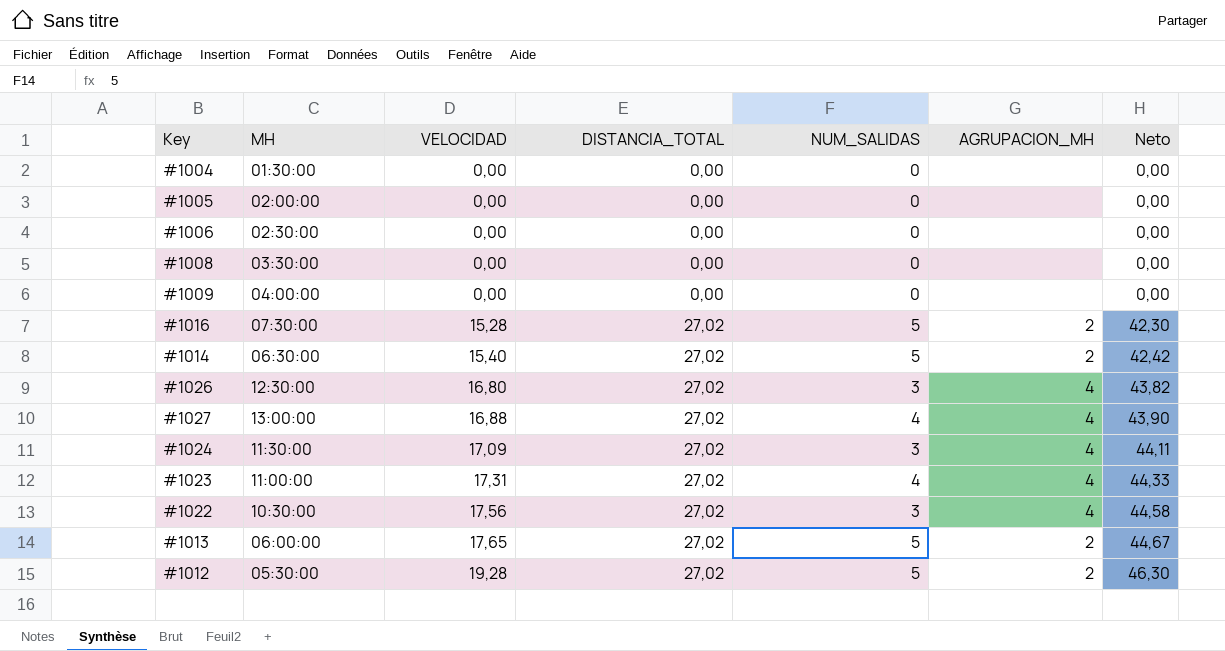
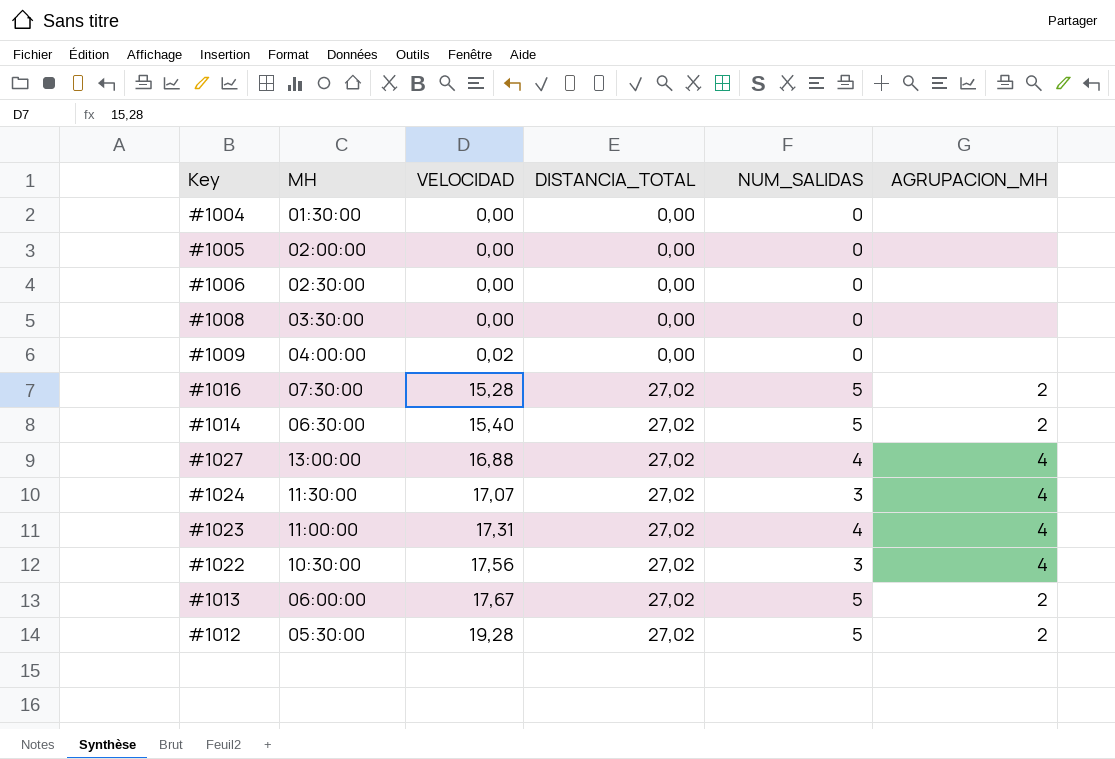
column Neto | formula: [VELOCIDAD] + [DISTANCIA_TOTAL] -> none
row #1026: 12:30:00 | 16,80 | 27,02 | 3 | 4 | 43,82 -> none
#1009 | VELOCIDAD: 0,00 -> 0,02
#1024 | VELOCIDAD: 17,09 -> 17,07
#1013 | VELOCIDAD: 17,65 -> 17,67

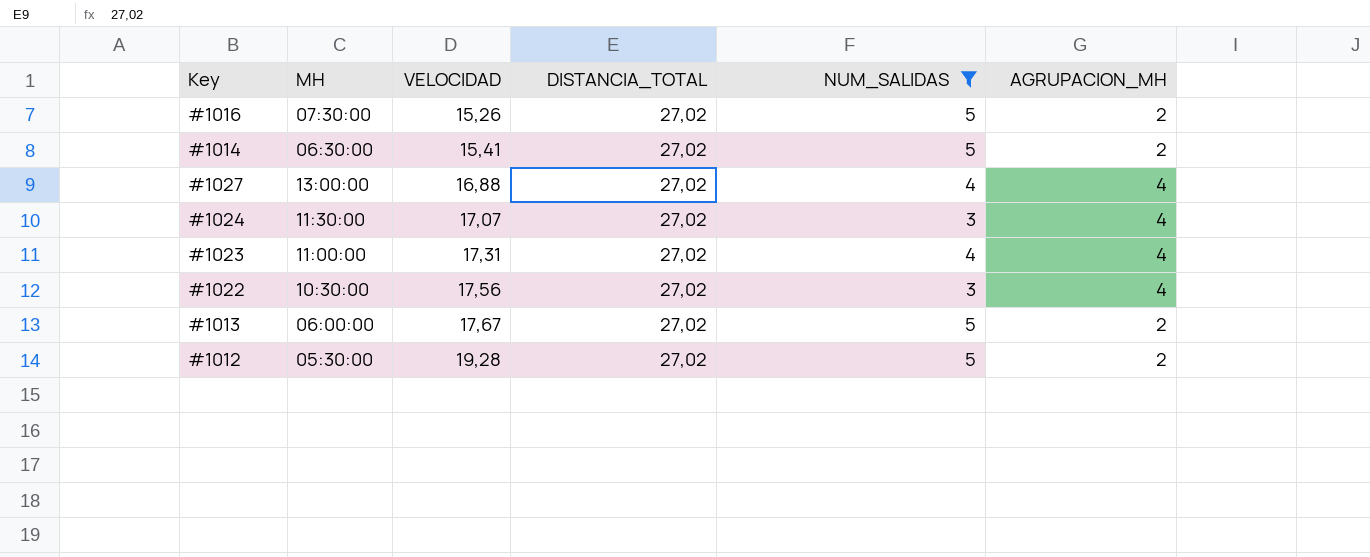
filter: none -> NUM_SALIDAS != 0
#1016 | VELOCIDAD: 15,28 -> 15,26
#1014 | VELOCIDAD: 15,40 -> 15,41

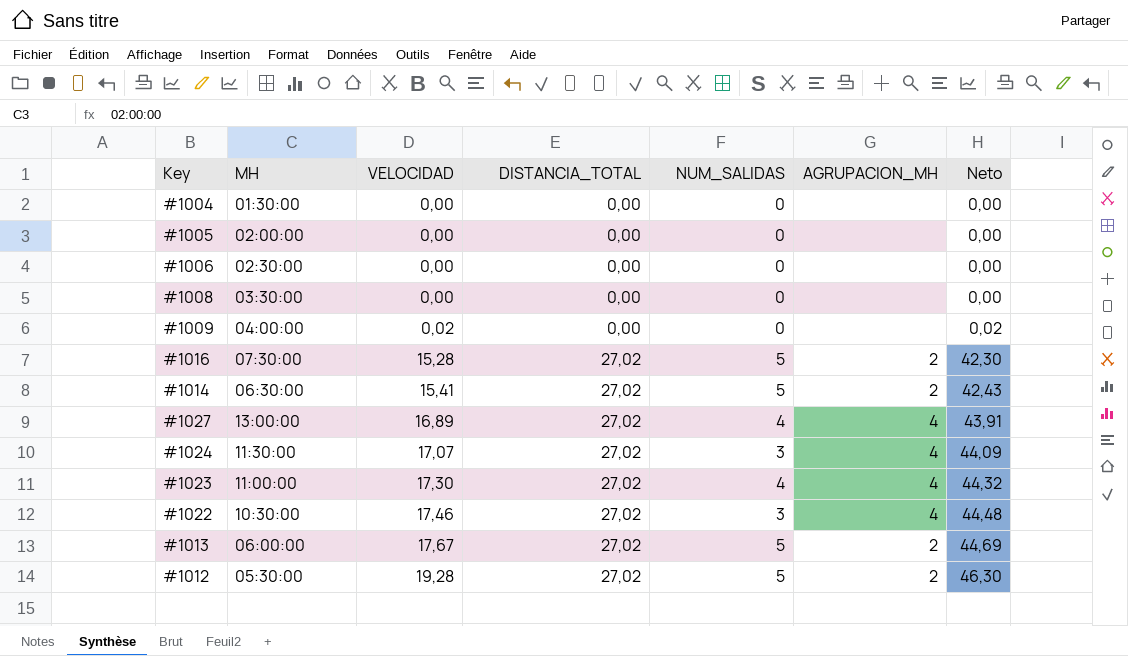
filter: NUM_SALIDAS != 0 -> none
column Neto | formula: none -> [VELOCIDAD] + [DISTANCIA_TOTAL]
#1016 | VELOCIDAD: 15,26 -> 15,28
#1027 | VELOCIDAD: 16,88 -> 16,89
#1023 | VELOCIDAD: 17,31 -> 17,30
#1022 | VELOCIDAD: 17,56 -> 17,46

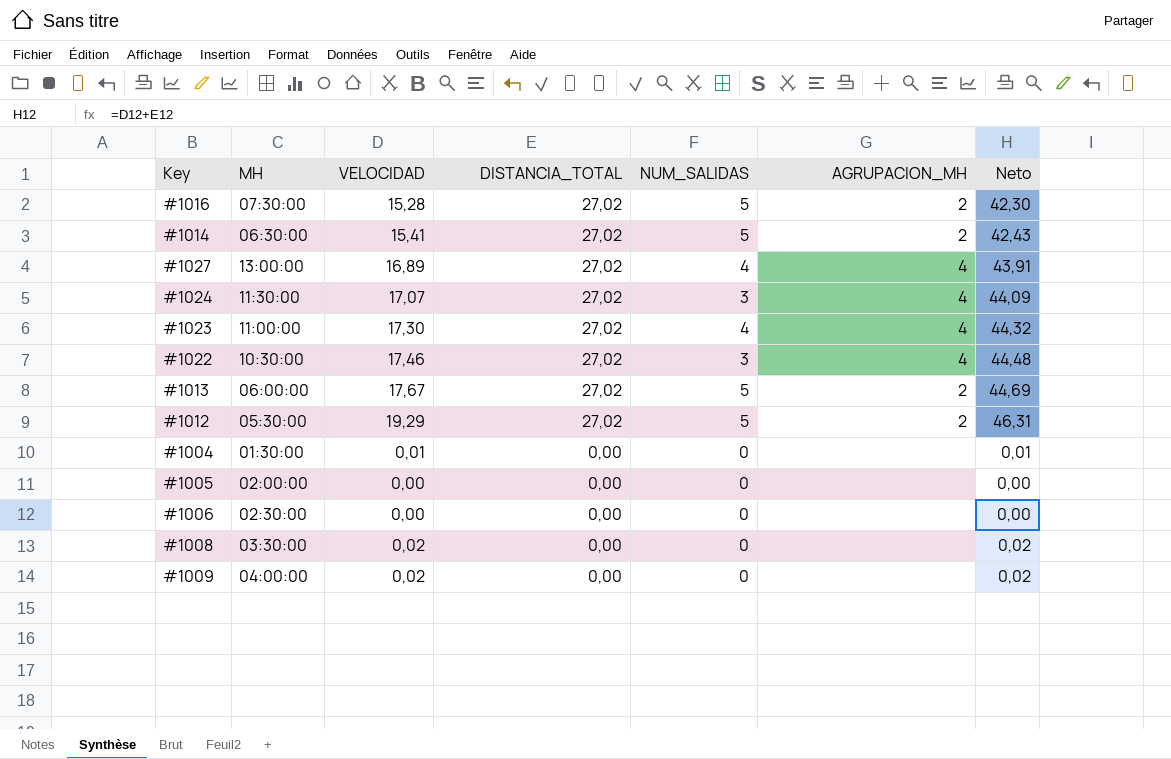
row order: VELOCIDAD ascending -> DISTANCIA_TOTAL descending
#1012 | VELOCIDAD: 19,28 -> 19,29
#1012 | Neto: 46,30 -> 46,31
#1004 | VELOCIDAD: 0,00 -> 0,01
#1004 | Neto: 0,00 -> 0,01
#1008 | VELOCIDAD: 0,00 -> 0,02
#1008 | Neto: 0,00 -> 0,02

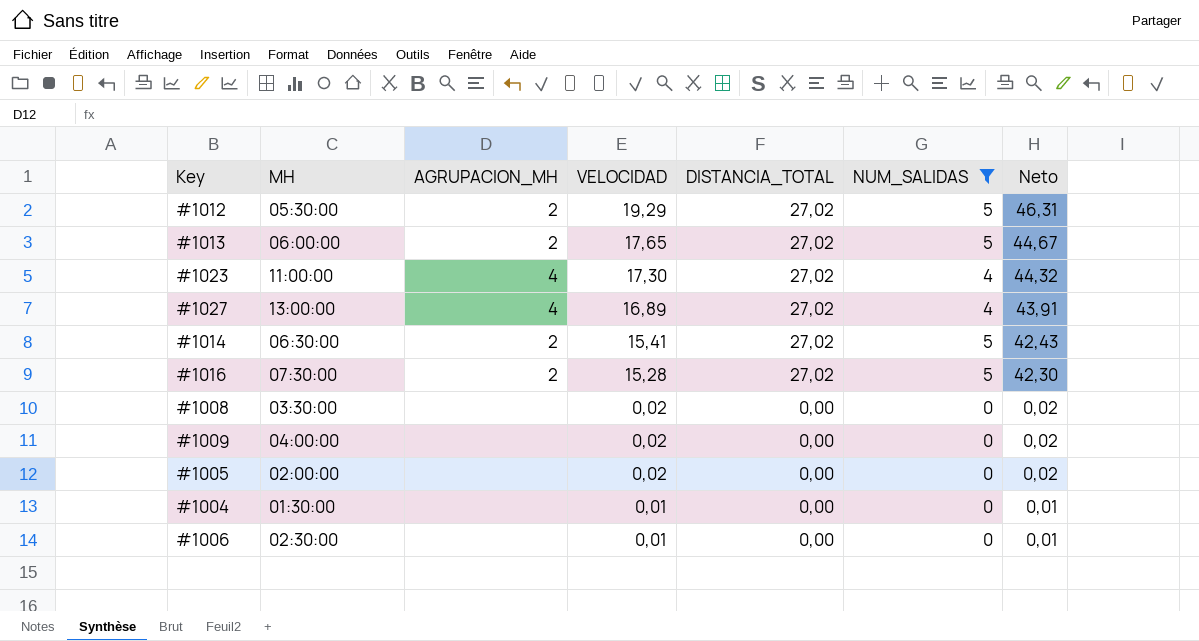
filter: none -> NUM_SALIDAS != 3
row order: DISTANCIA_TOTAL descending -> VELOCIDAD descending
column AGRUPACION_MH | position: 6 -> 3
#1013 | VELOCIDAD: 17,67 -> 17,65
#1013 | Neto: 44,69 -> 44,67
#1005 | VELOCIDAD: 0,00 -> 0,02
#1005 | Neto: 0,00 -> 0,02
#1006 | VELOCIDAD: 0,00 -> 0,01
#1006 | Neto: 0,00 -> 0,01

